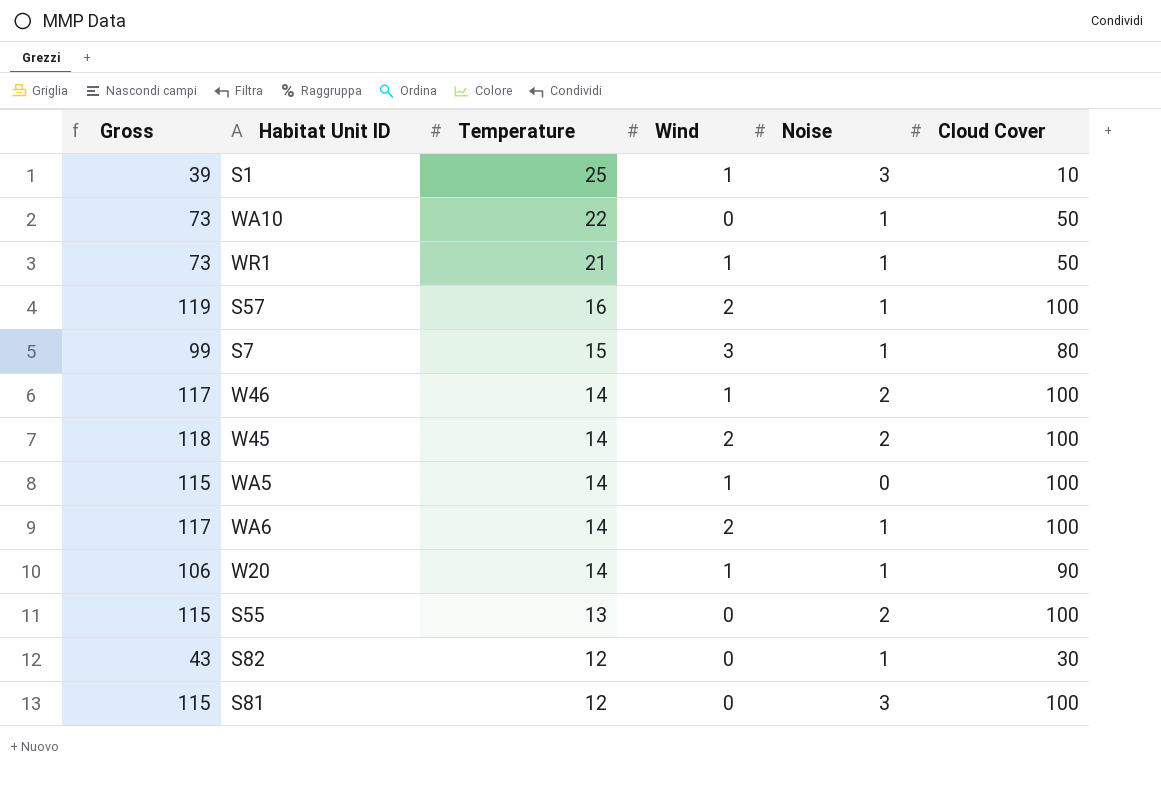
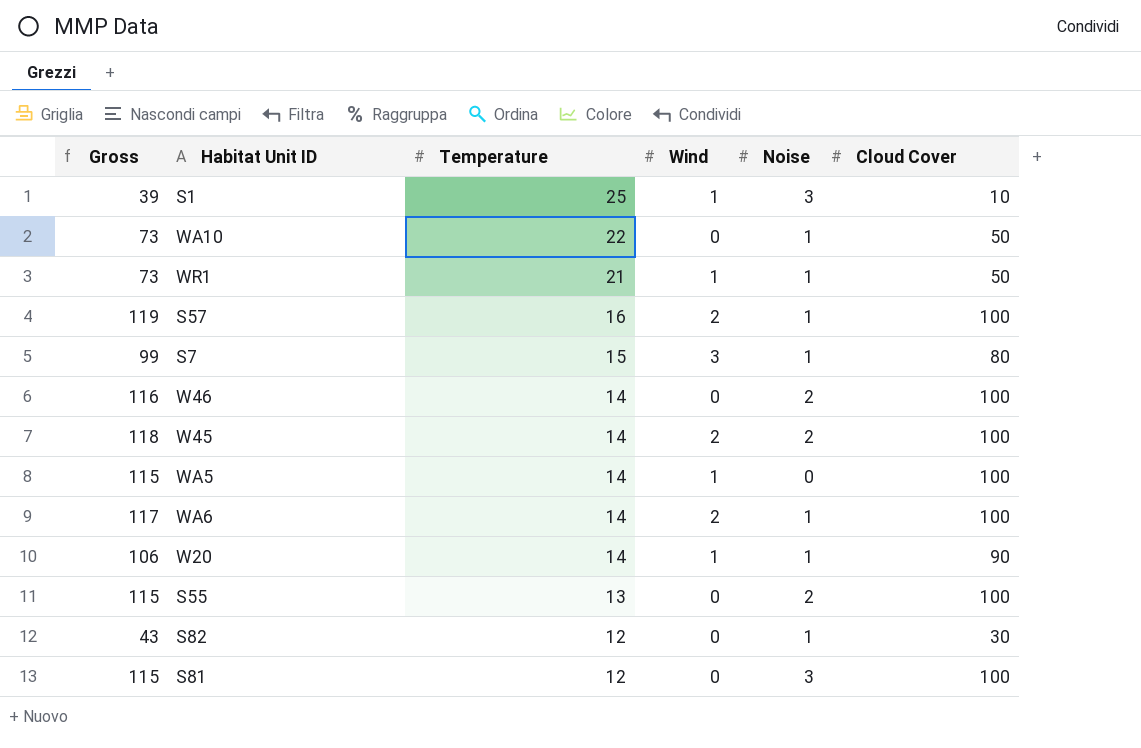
W46 | Gross: 117 -> 116
W46 | Wind: 1 -> 0

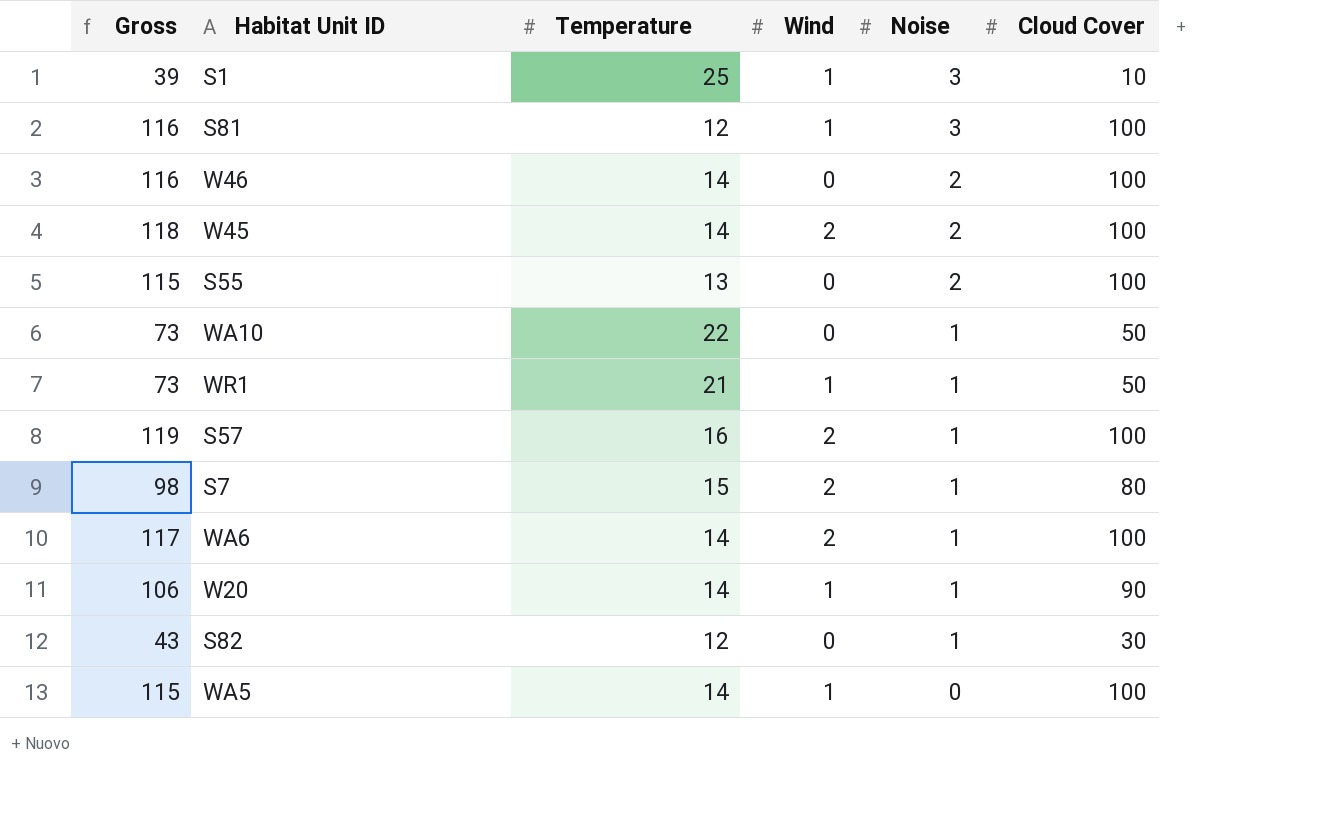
row order: Temperature descending -> Noise descending
S81 | Gross: 115 -> 116
S81 | Wind: 0 -> 1
S7 | Gross: 99 -> 98
S7 | Wind: 3 -> 2

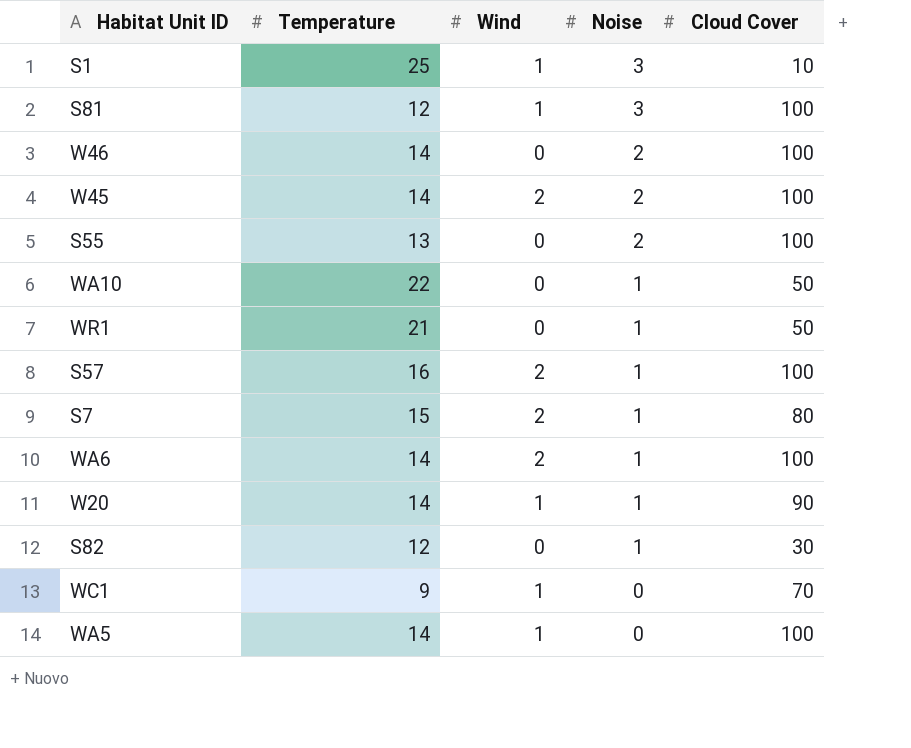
column Gross | formula: [Temperature] + [Wind] + [Noise] + [Cloud Cover] -> none
WR1 | Wind: 1 -> 0
row WC1: none -> 9 | 1 | 0 | 70

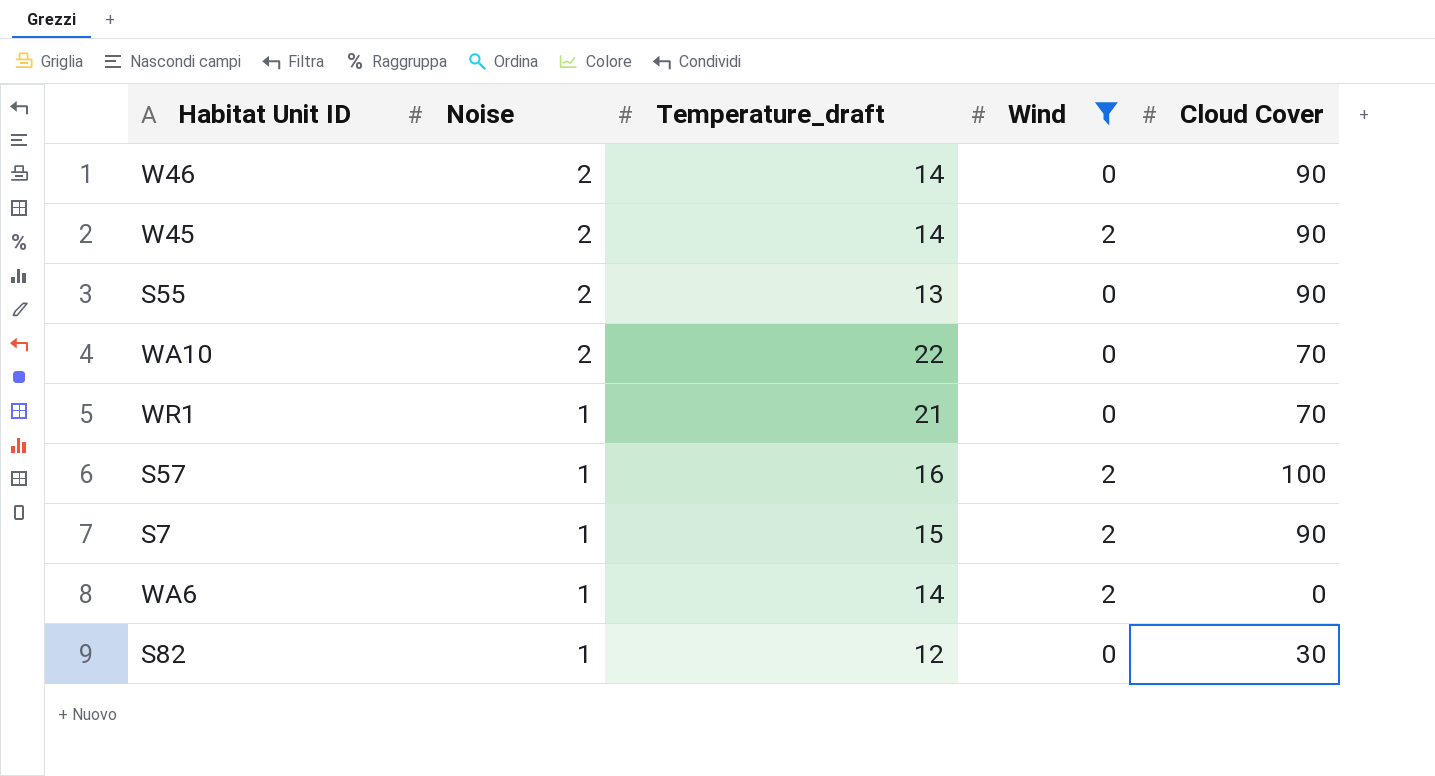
filter: none -> Wind != 1
column Noise | position: 4 -> 2
column name: Temperature -> Temperature_draft
W46 | Cloud Cover: 100 -> 90
W45 | Cloud Cover: 100 -> 90
S55 | Cloud Cover: 100 -> 90
WA10 | Noise: 1 -> 2
WA10 | Cloud Cover: 50 -> 70
WR1 | Cloud Cover: 50 -> 70
S7 | Cloud Cover: 80 -> 90
WA6 | Cloud Cover: 100 -> 0

